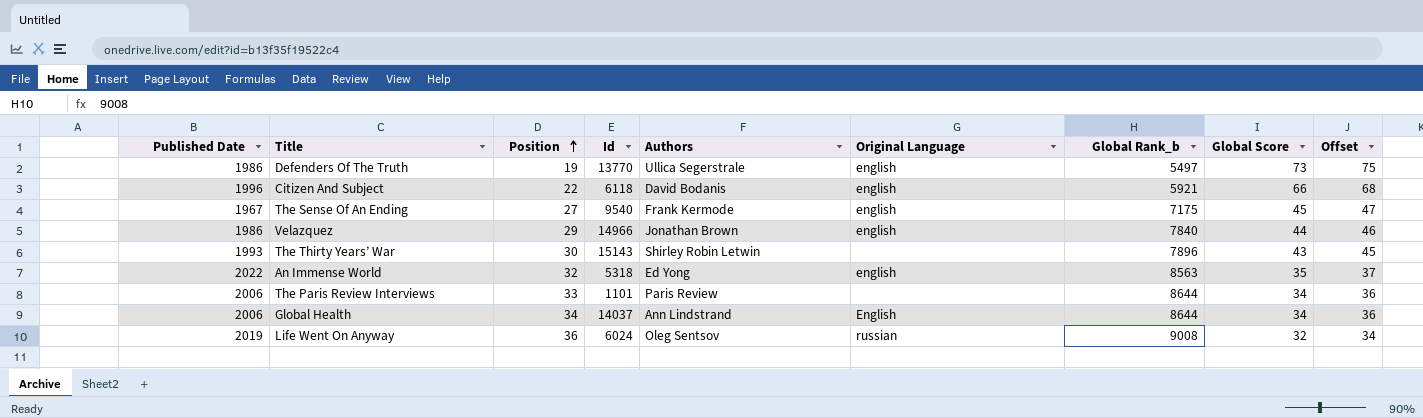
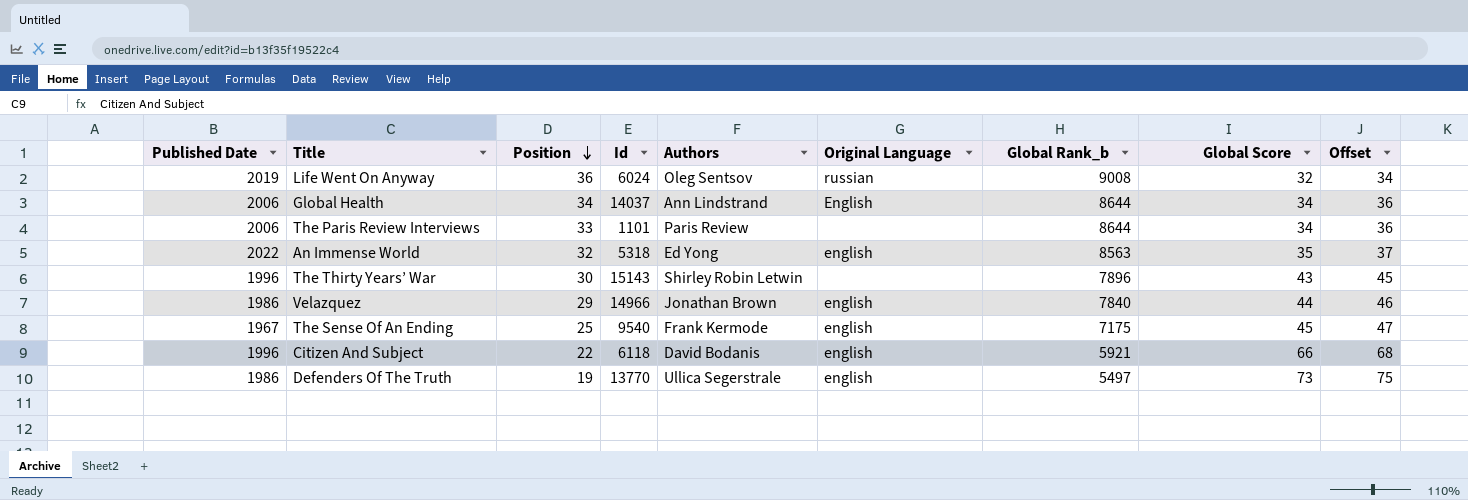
row order: Position ascending -> Position descending
The Thirty Years’ War | Published Date: 1993 -> 1996
The Sense Of An Ending | Position: 27 -> 25

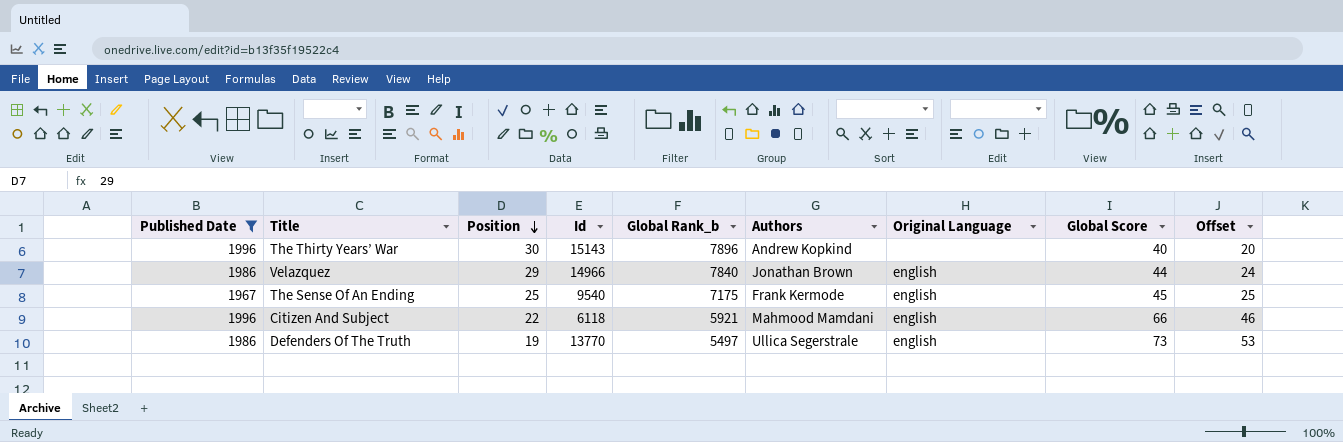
filter: none -> Published Date <= 1996
column Global Rank_b | position: 7 -> 5
column Offset | formula: [Global Score] + 2 -> [Global Score] - 20
The Thirty Years’ War | Authors: Shirley Robin Letwin -> Andrew Kopkind
The Thirty Years’ War | Global Score: 43 -> 40
Citizen And Subject | Authors: David Bodanis -> Mahmood Mamdani

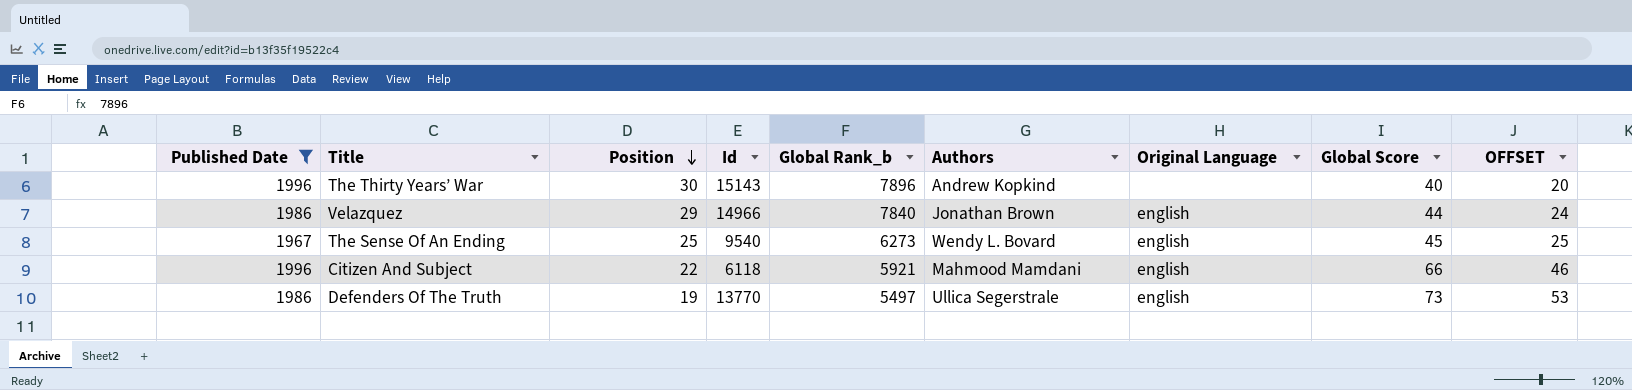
column name: Offset -> OFFSET
The Sense Of An Ending | Global Rank_b: 7175 -> 6273
The Sense Of An Ending | Authors: Frank Kermode -> Wendy L. Bovard

